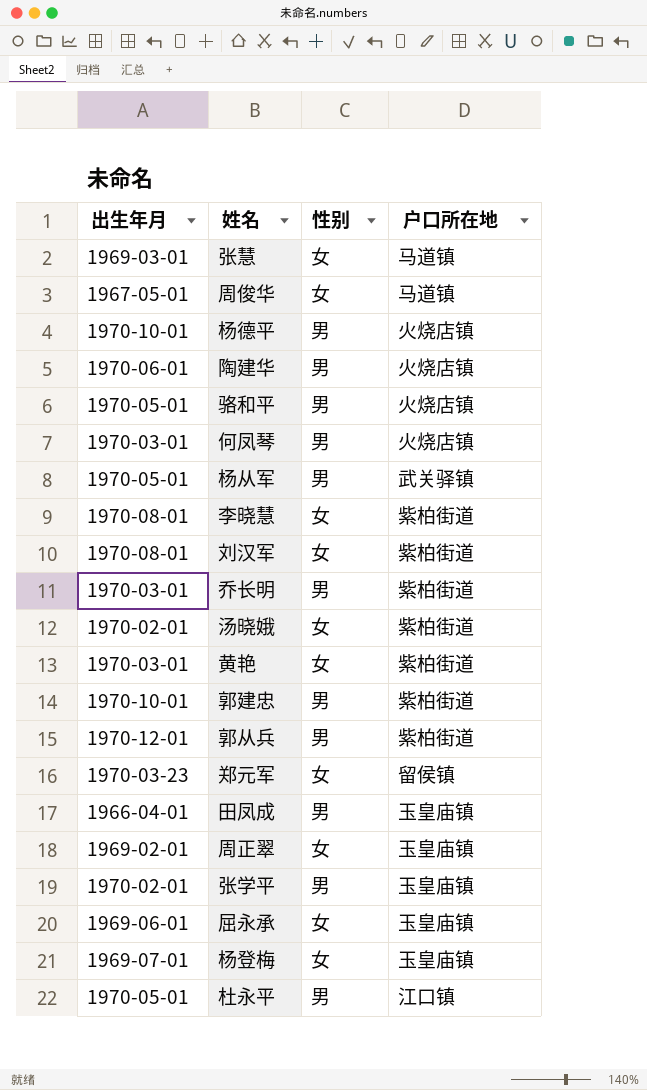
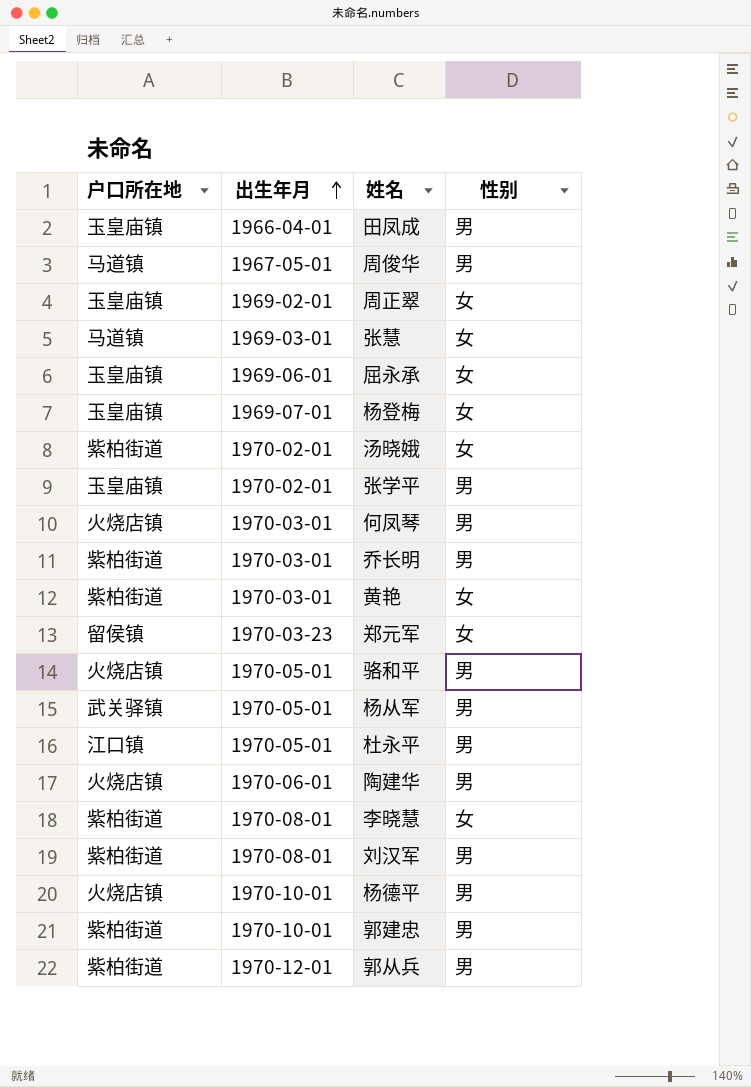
row order: none -> 出生年月 ascending
column 户口所在地 | position: 4 -> 1
周俊华 | 性别: 女 -> 男
刘汉军 | 性别: 女 -> 男

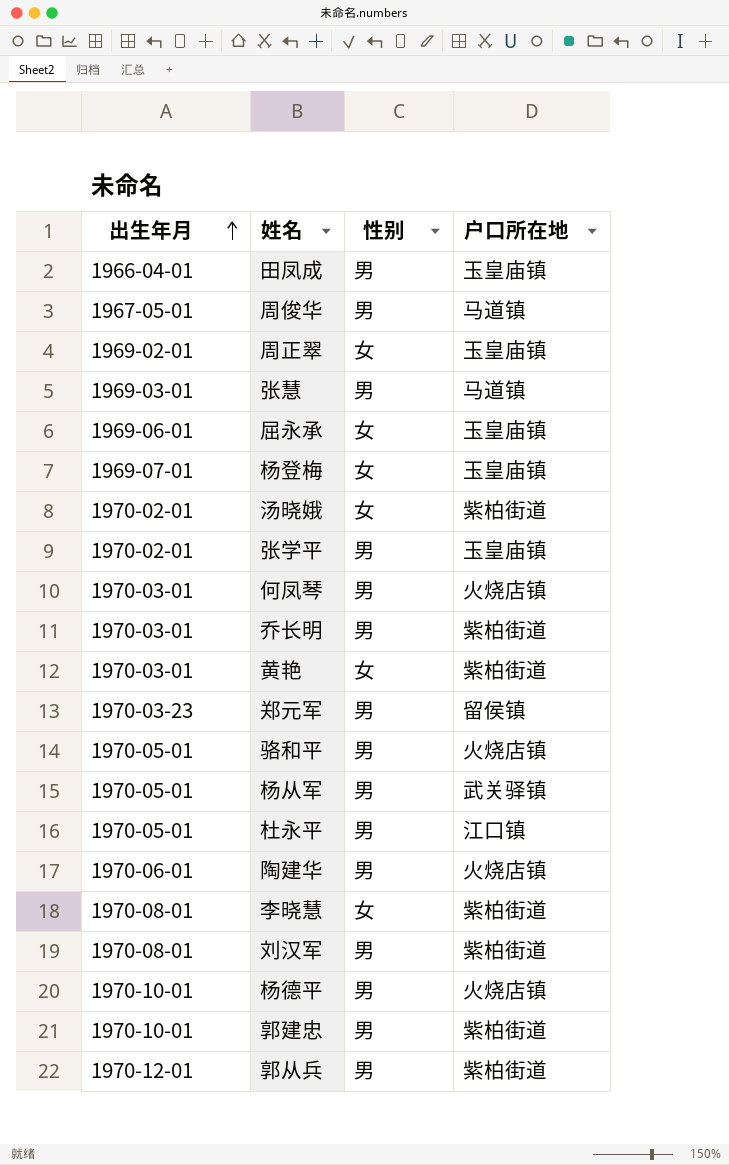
column 户口所在地 | position: 1 -> 4
张慧 | 性别: 女 -> 男
郑元军 | 性别: 女 -> 男

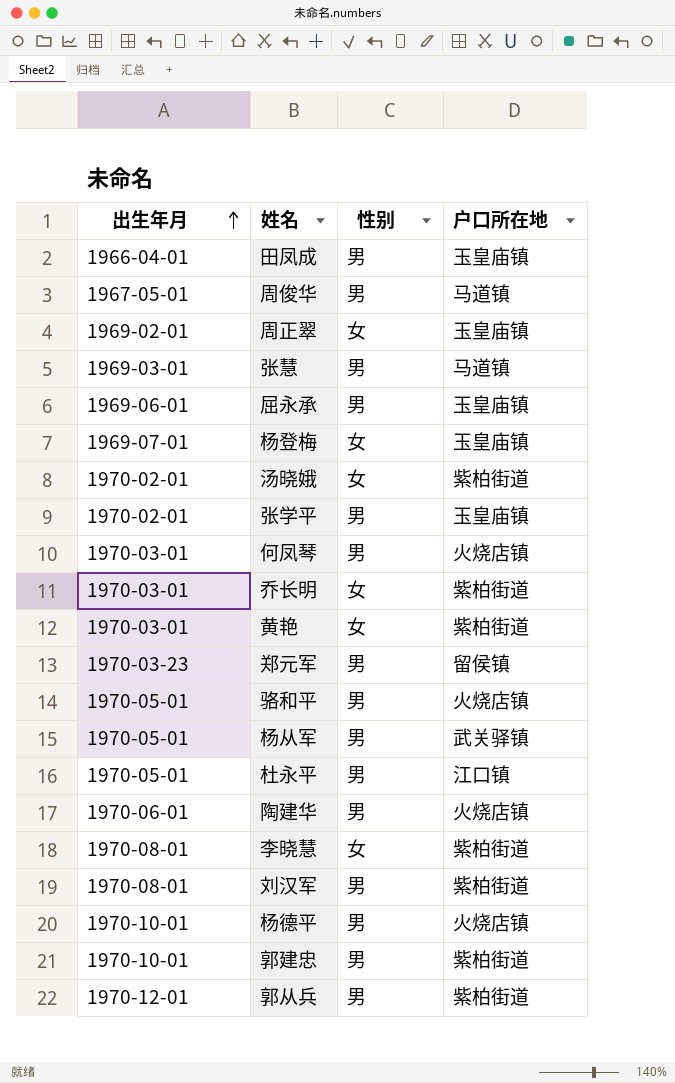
屈永承 | 性别: 女 -> 男
乔长明 | 性别: 男 -> 女

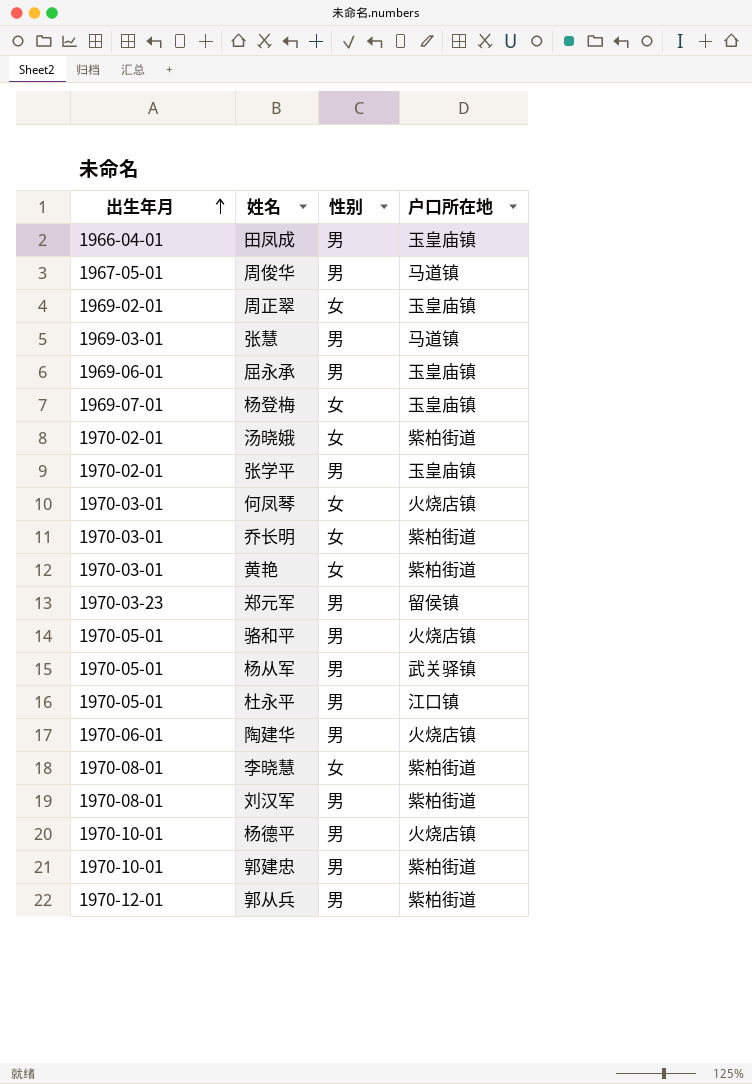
何凤琴 | 性别: 男 -> 女

